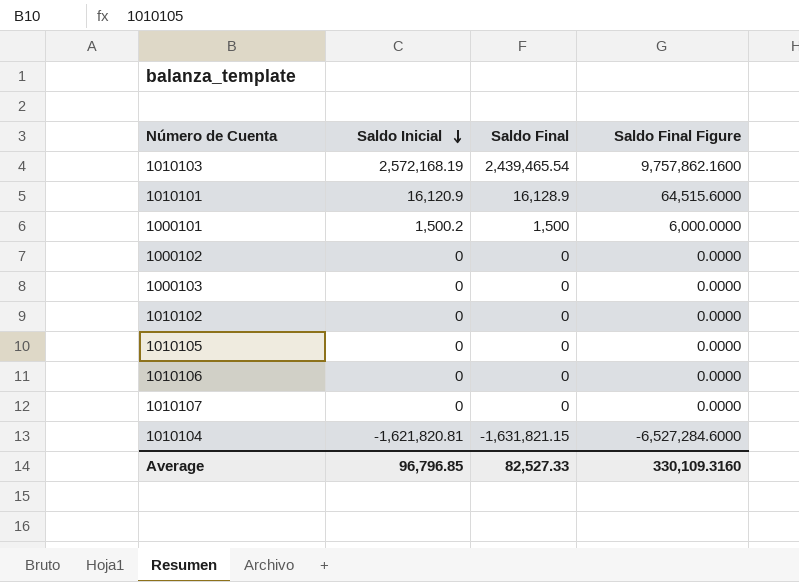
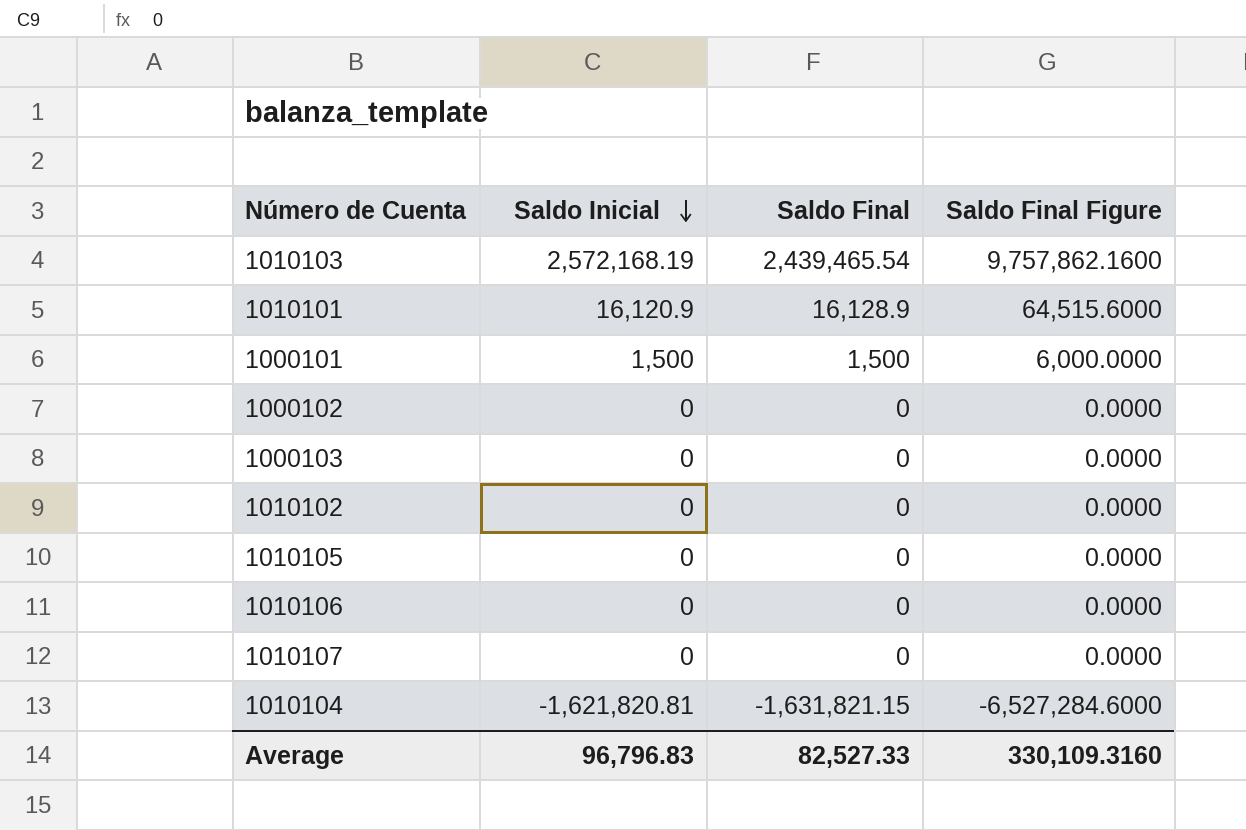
1000101 | Saldo Inicial: 1,500.2 -> 1,500
Average | Saldo Inicial: 96,796.85 -> 96,796.83

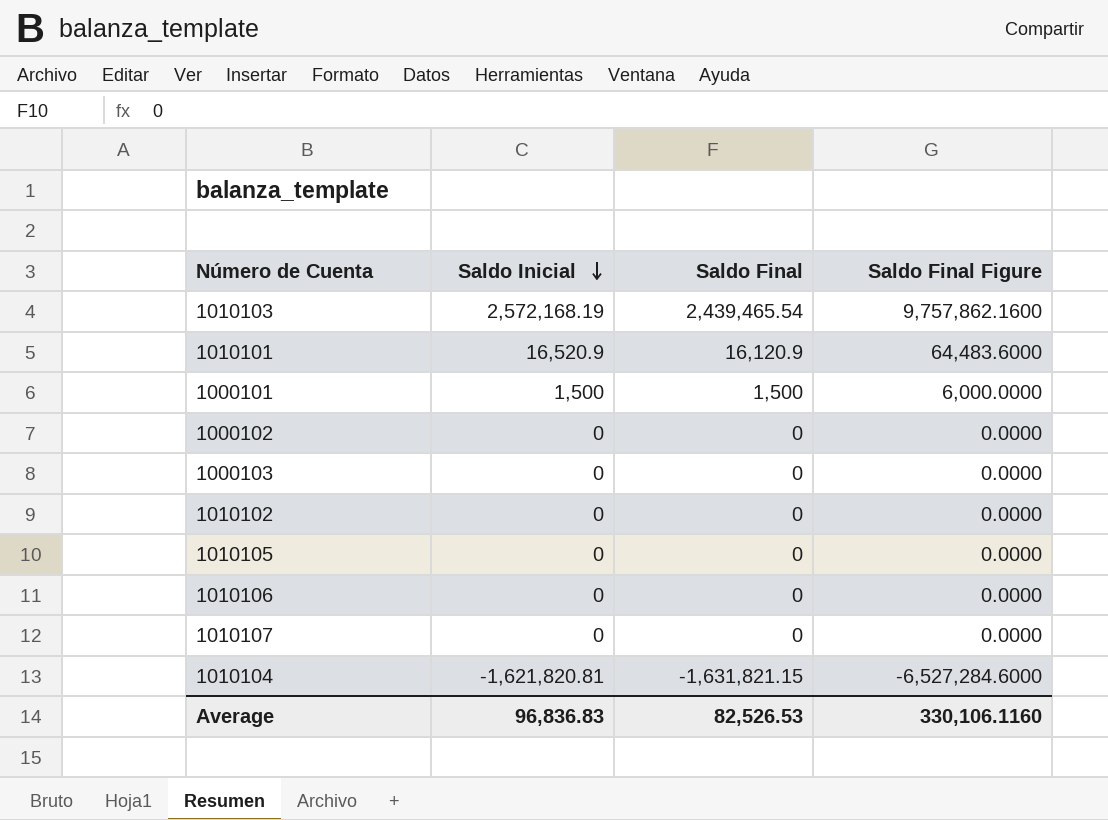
1010101 | Saldo Inicial: 16,120.9 -> 16,520.9
1010101 | Saldo Final: 16,128.9 -> 16,120.9
1010101 | Saldo Final Figure: 64,515.6000 -> 64,483.6000
Average | Saldo Inicial: 96,796.83 -> 96,836.83
Average | Saldo Final: 82,527.33 -> 82,526.53
Average | Saldo Final Figure: 330,109.3160 -> 330,106.1160

